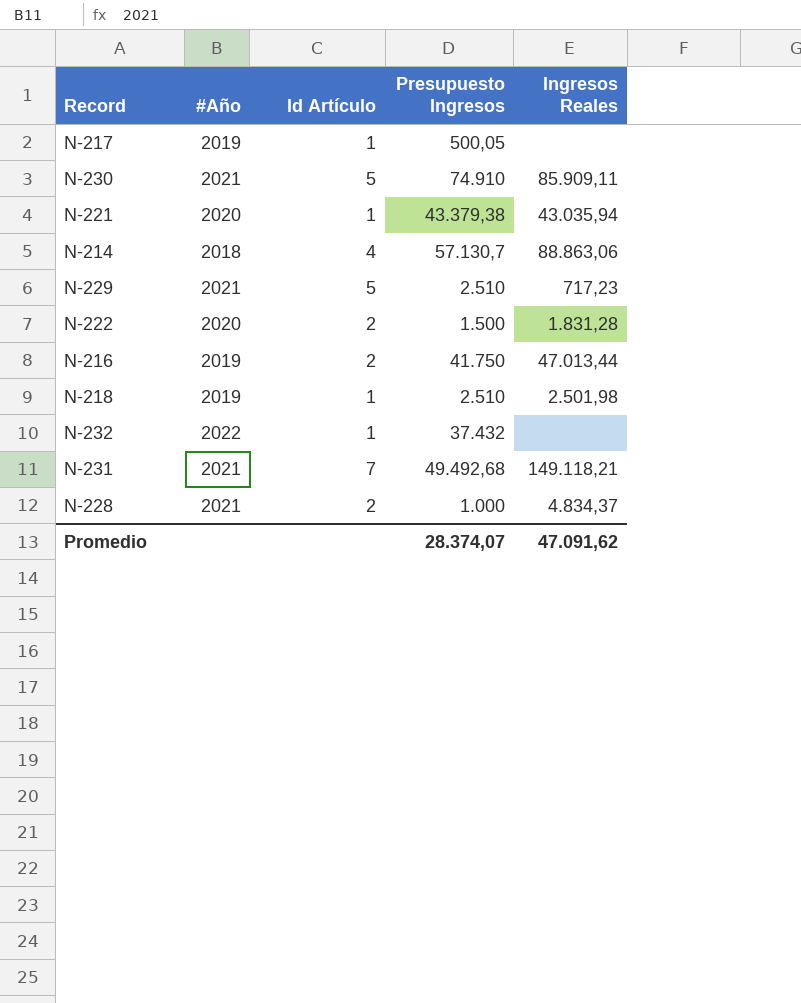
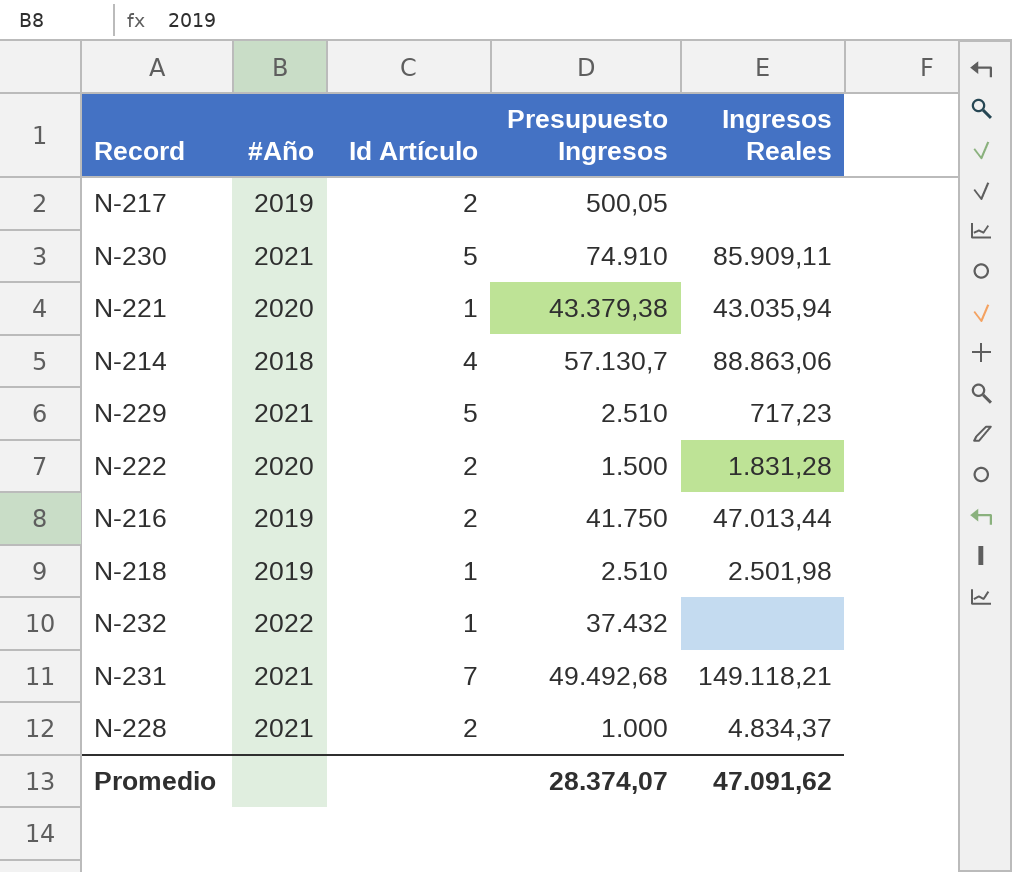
N-217 | Id Artículo: 1 -> 2

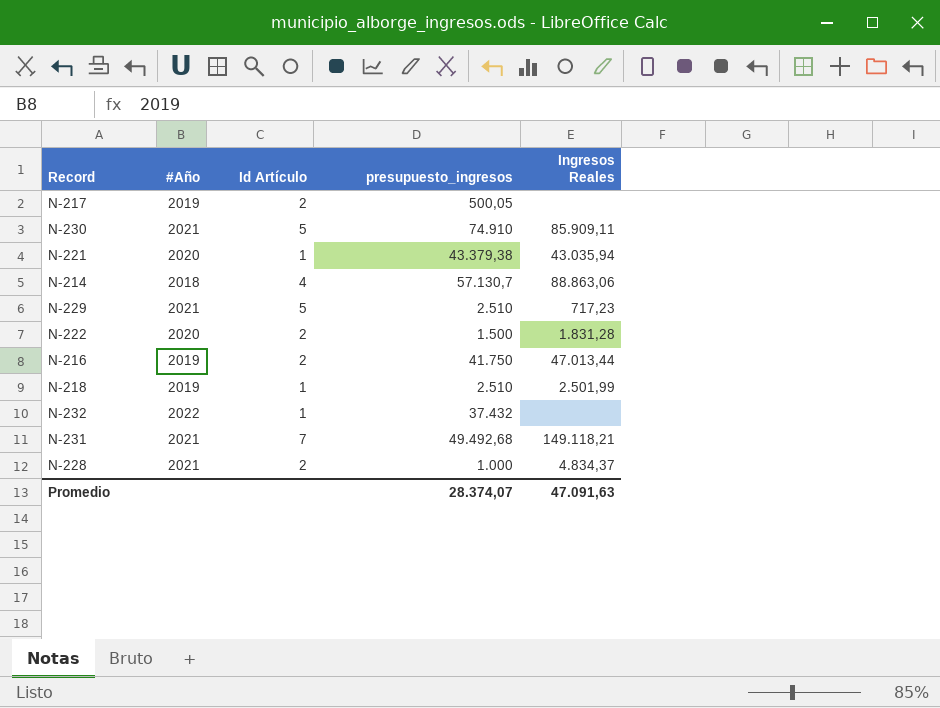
column name: Presupuesto Ingresos -> presupuesto_ingresos
N-218 | Ingresos Reales: 2.501,98 -> 2.501,99
Promedio | Ingresos Reales: 47.091,62 -> 47.091,63

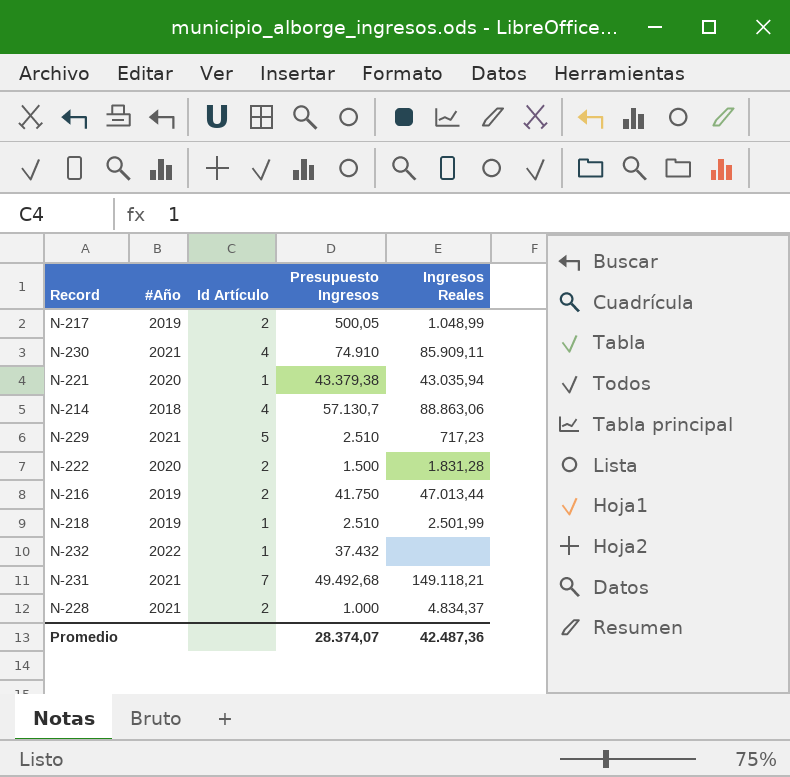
column name: presupuesto_ingresos -> Presupuesto Ingresos
N-217 | Ingresos Reales: none -> 1.048,99
N-230 | Id Artículo: 5 -> 4
Promedio | Ingresos Reales: 47.091,63 -> 42.487,36

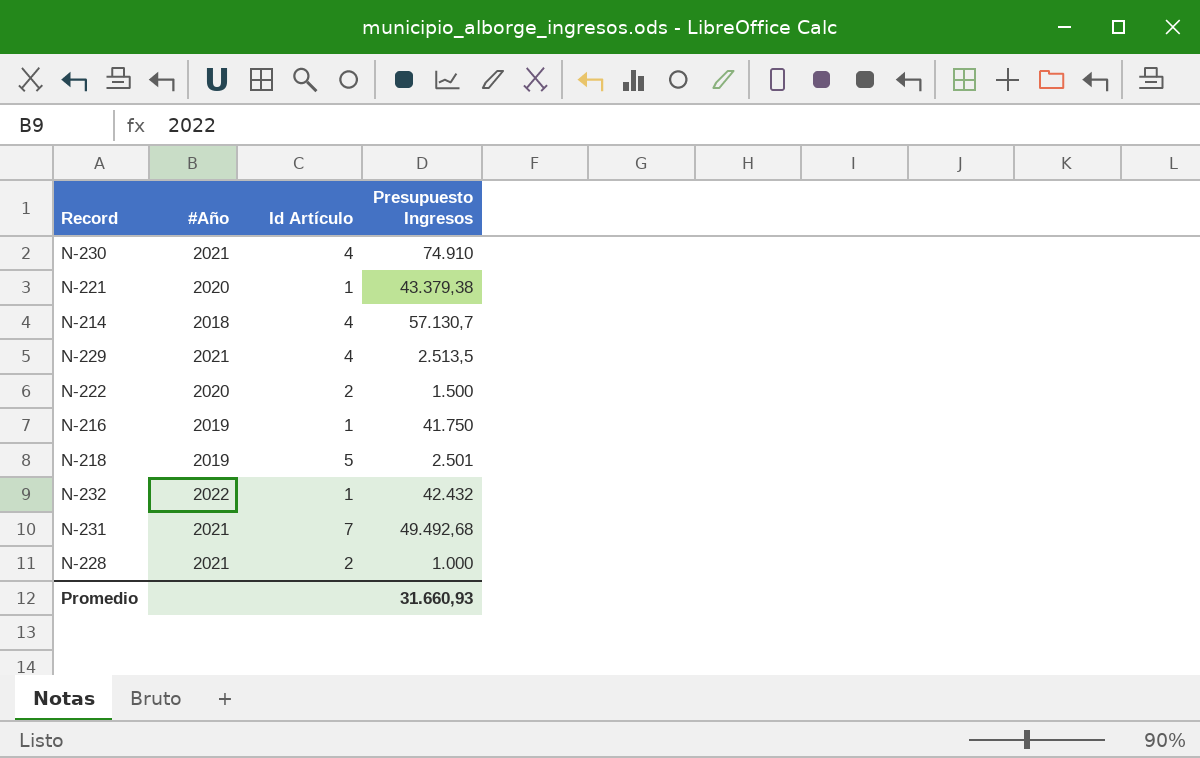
column Ingresos Reales | position: 5 -> none
row N-217: 2019 | 2 | 500,05 | 1.048,99 -> none
N-229 | Id Artículo: 5 -> 4
N-229 | Presupuesto Ingresos: 2.510 -> 2.513,5
N-216 | Id Artículo: 2 -> 1
N-218 | Id Artículo: 1 -> 5
N-218 | Presupuesto Ingresos: 2.510 -> 2.501
N-232 | Presupuesto Ingresos: 37.432 -> 42.432
Promedio | Presupuesto Ingresos: 28.374,07 -> 31.660,93

